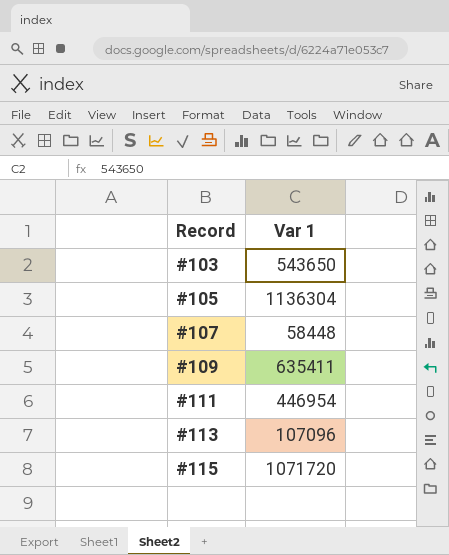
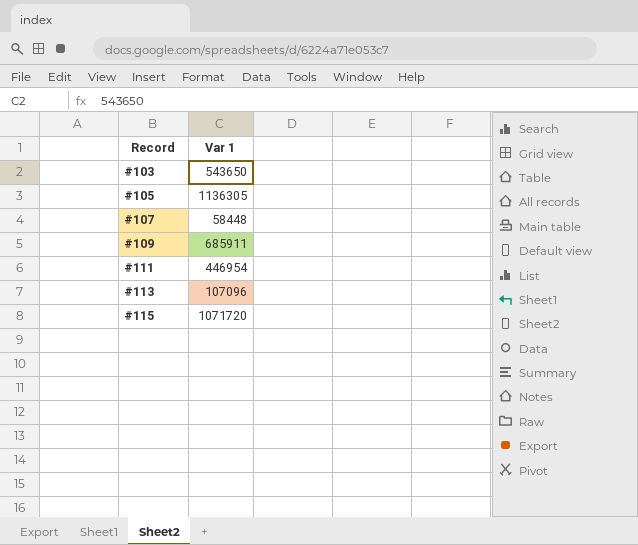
#105 | Var 1: 1136304 -> 1136305
#109 | Var 1: 635411 -> 685911

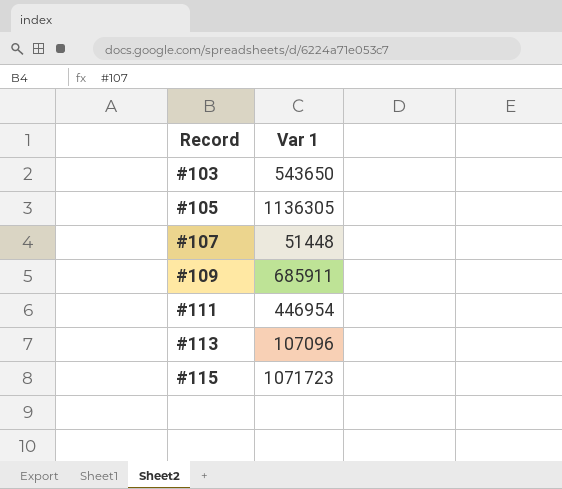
#107 | Var 1: 58448 -> 51448
#115 | Var 1: 1071720 -> 1071723

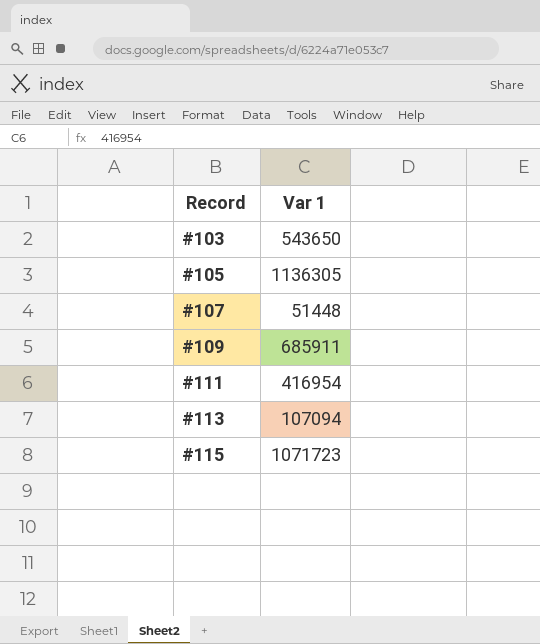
#111 | Var 1: 446954 -> 416954
#113 | Var 1: 107096 -> 107094

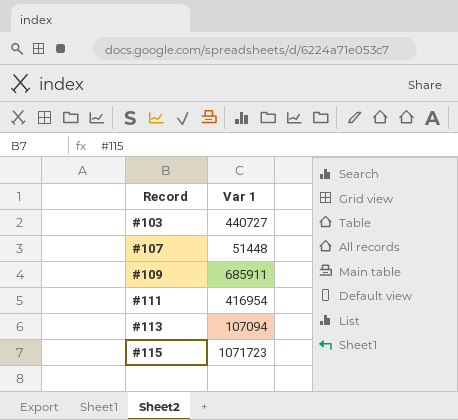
row #105: 1136305 -> none
#103 | Var 1: 543650 -> 440727

